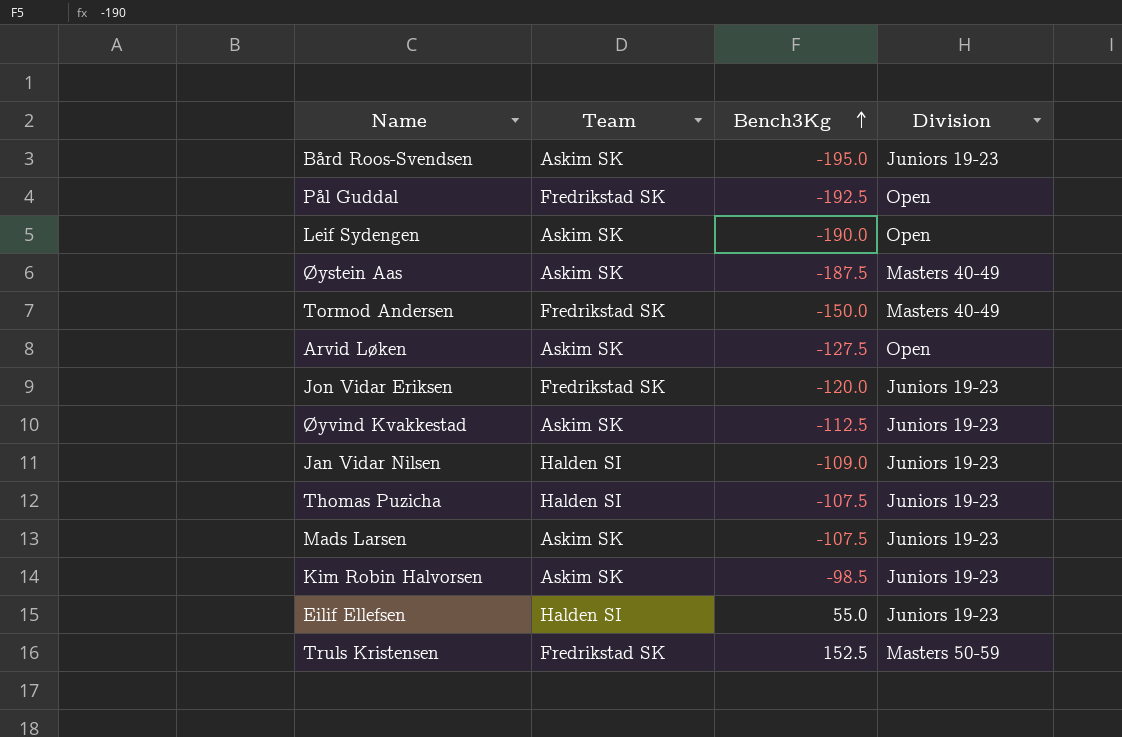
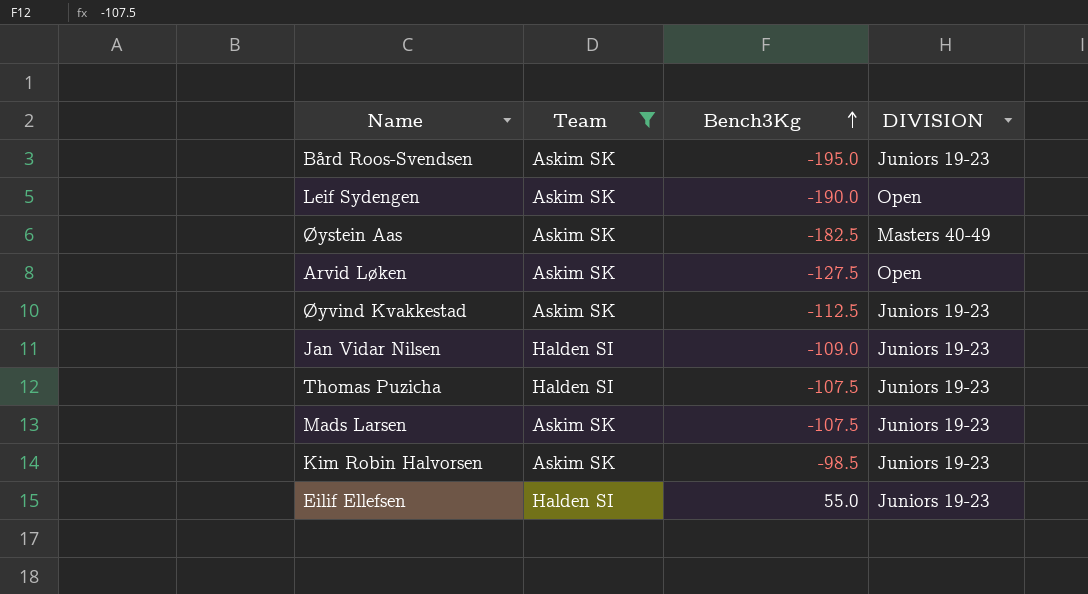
filter: none -> Team != Fredrikstad SK
column name: Division -> DIVISION
Øystein Aas | Bench3Kg: -187.5 -> -182.5

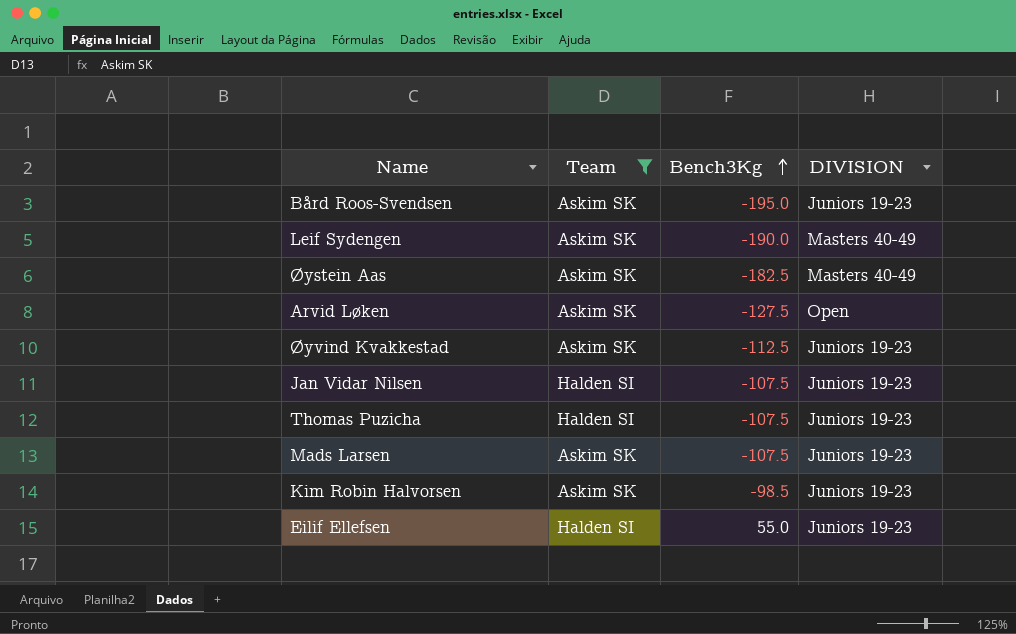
Leif Sydengen | DIVISION: Open -> Masters 40-49
Jan Vidar Nilsen | Bench3Kg: -109.0 -> -107.5

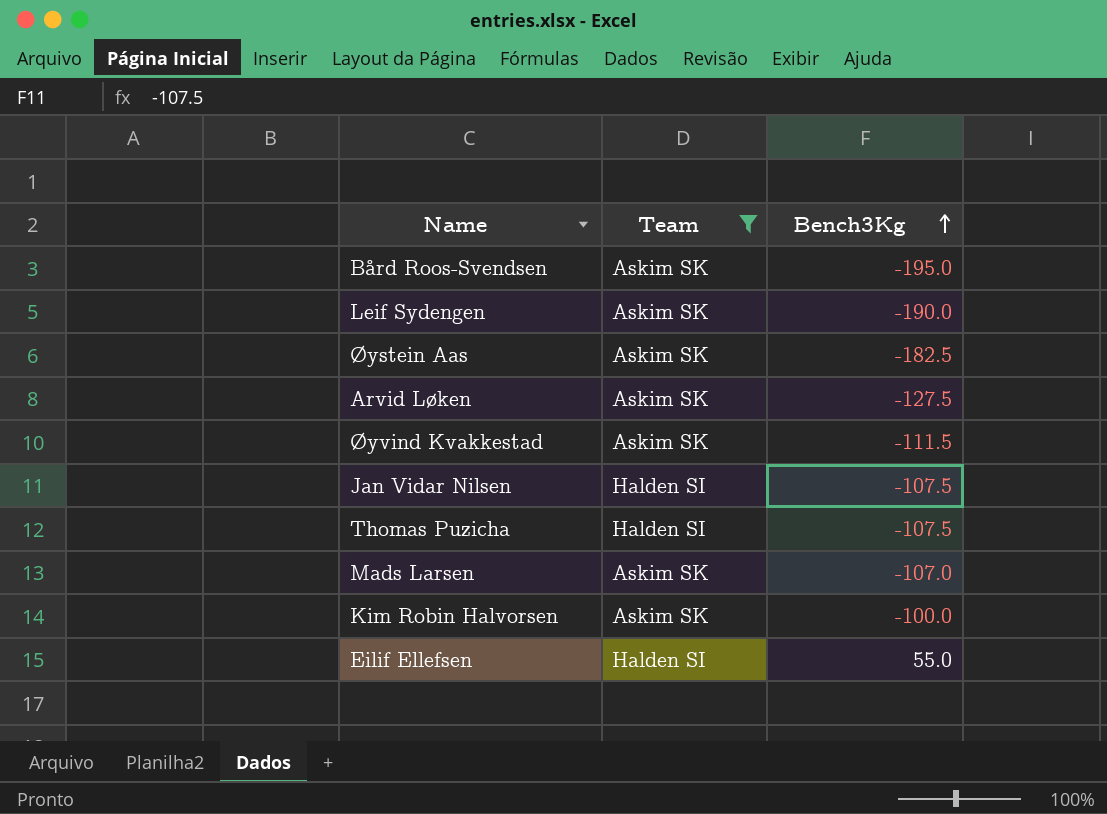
column DIVISION | position: 4 -> none
Øyvind Kvakkestad | Bench3Kg: -112.5 -> -111.5
Mads Larsen | Bench3Kg: -107.5 -> -107.0
Kim Robin Halvorsen | Bench3Kg: -98.5 -> -100.0

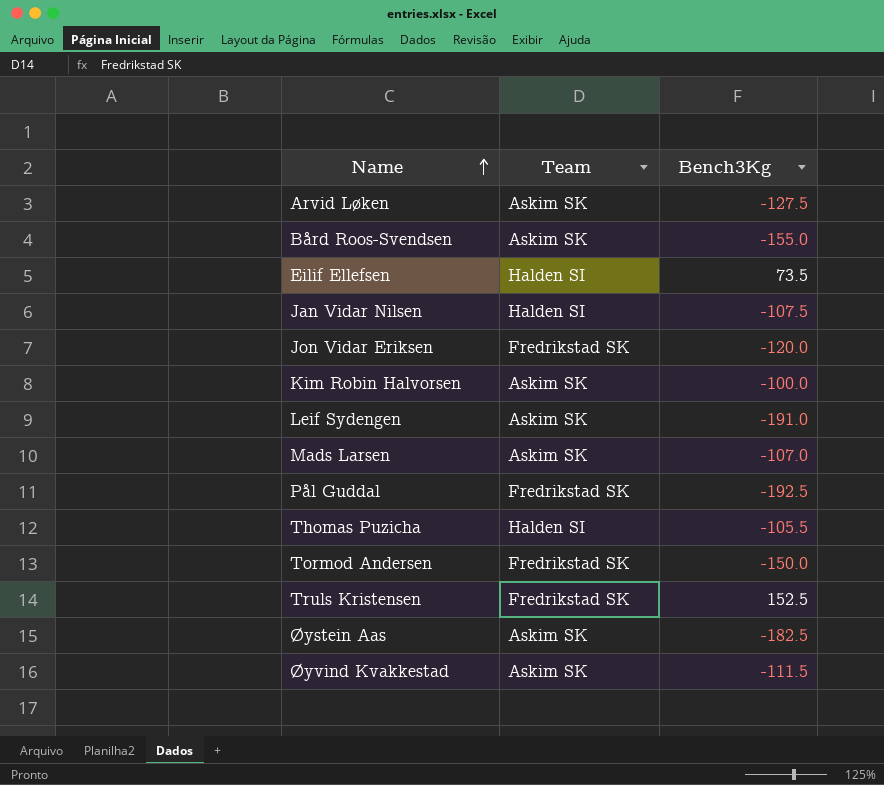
filter: Team != Fredrikstad SK -> none
row order: Bench3Kg ascending -> Name ascending
Bård Roos-Svendsen | Bench3Kg: -195.0 -> -155.0
Eilif Ellefsen | Bench3Kg: 55.0 -> 73.5
Leif Sydengen | Bench3Kg: -190.0 -> -191.0
Thomas Puzicha | Bench3Kg: -107.5 -> -105.5

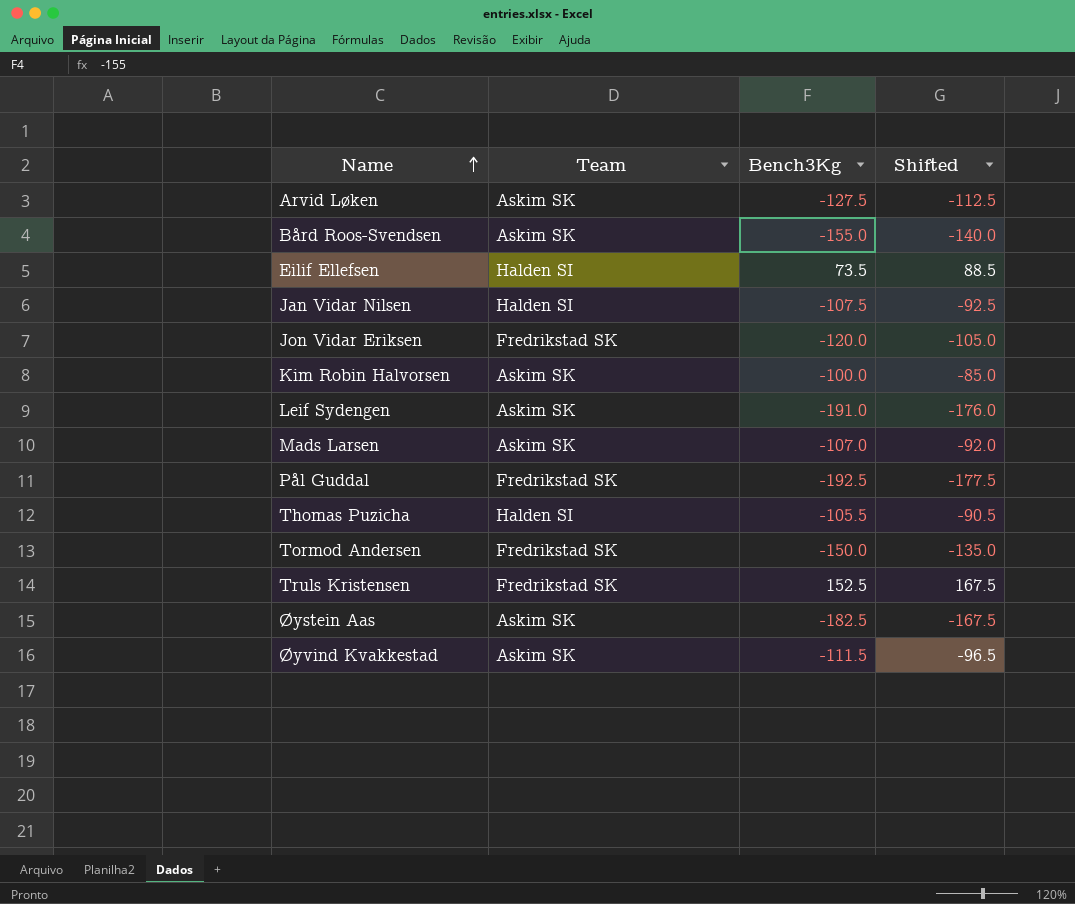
column Shifted | formula: none -> [Bench3Kg] + 15

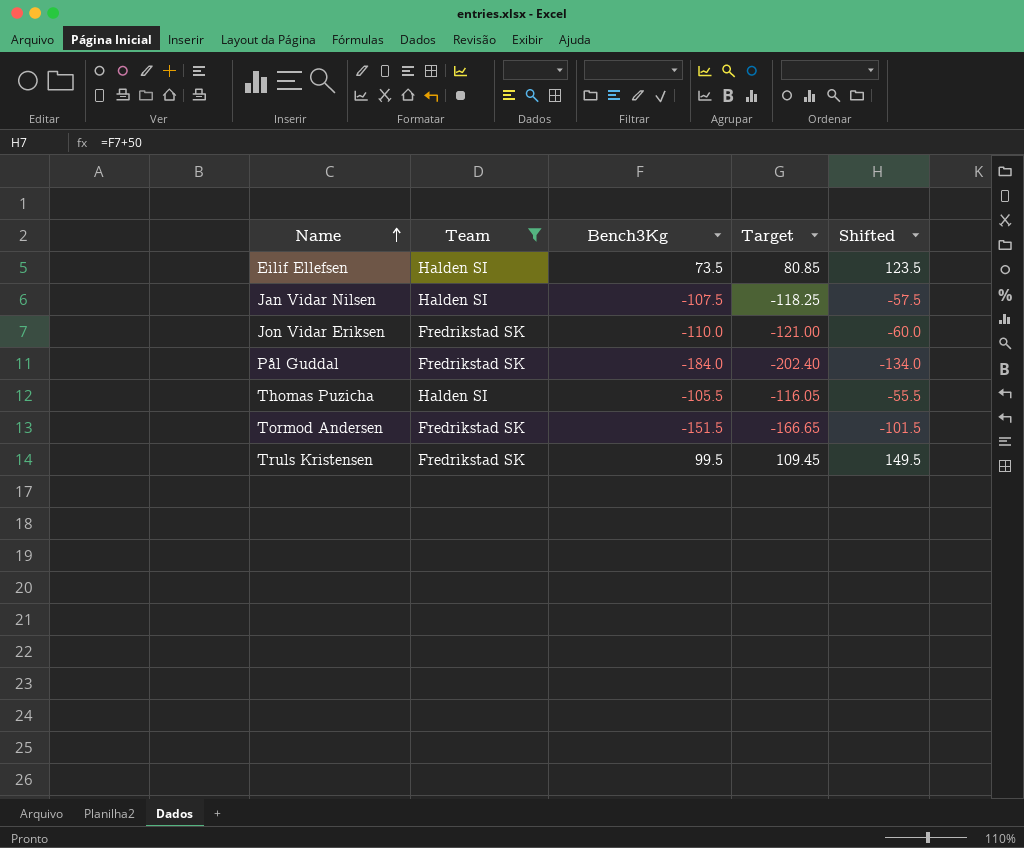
filter: none -> Team != Askim SK
column Target | formula: none -> [Bench3Kg] * 1.1
column Shifted | formula: [Bench3Kg] + 15 -> [Bench3Kg] + 50
Jon Vidar Eriksen | Bench3Kg: -120.0 -> -110.0
Pål Guddal | Bench3Kg: -192.5 -> -184.0
Tormod Andersen | Bench3Kg: -150.0 -> -151.5
Truls Kristensen | Bench3Kg: 152.5 -> 99.5

